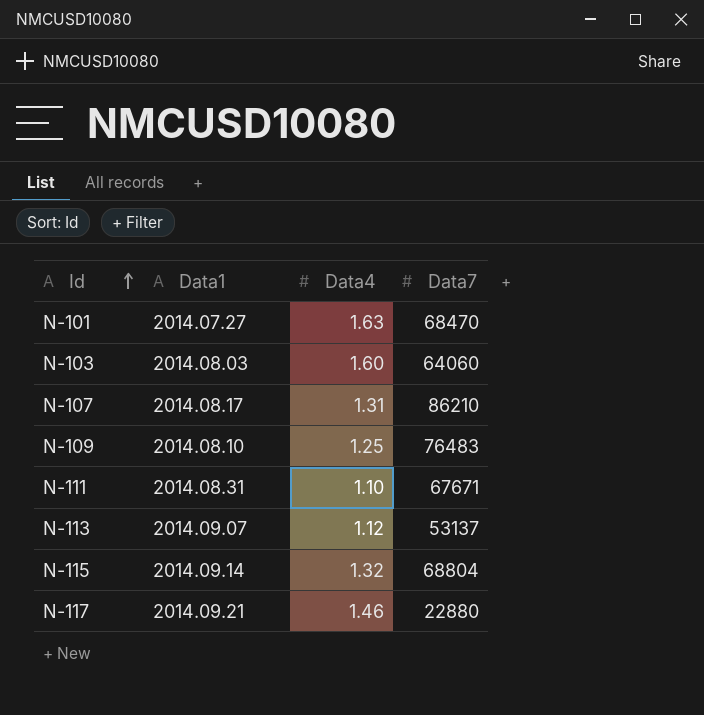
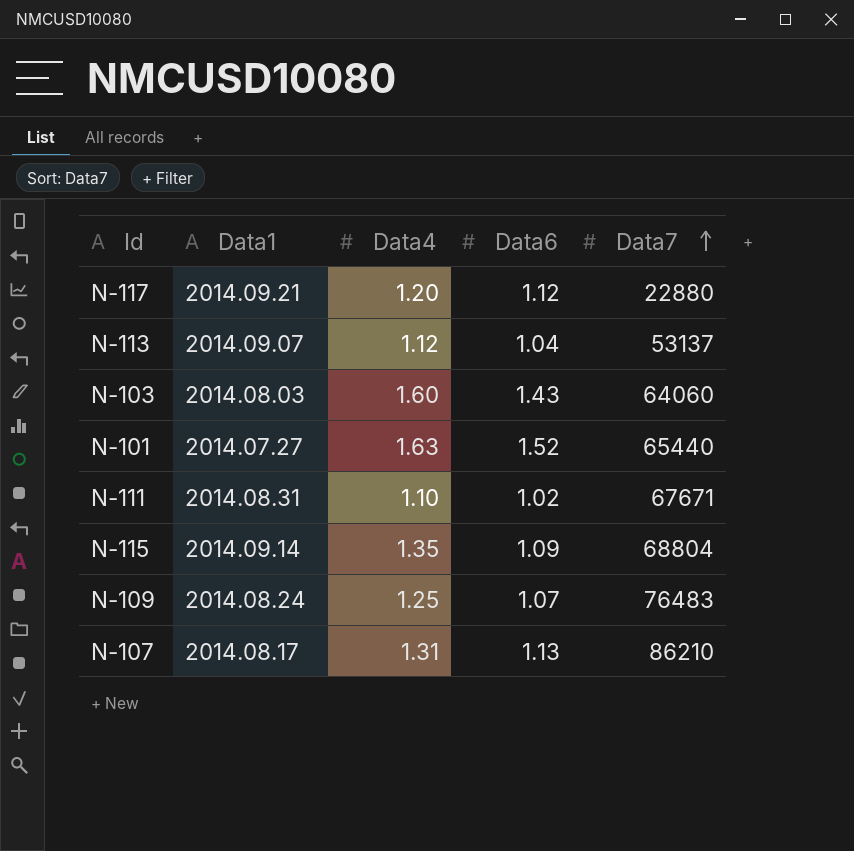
row order: Id ascending -> Data7 ascending
column Data6 | position: none -> 4
N-117 | Data4: 1.46 -> 1.20
N-101 | Data7: 68470 -> 65440
N-115 | Data4: 1.32 -> 1.35
N-109 | Data1: 2014.08.10 -> 2014.08.24

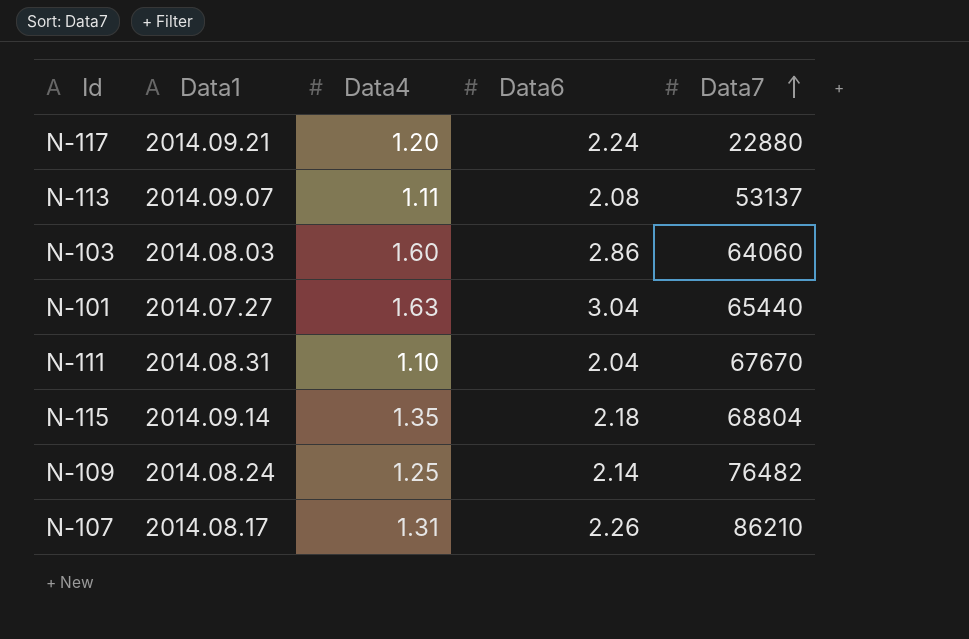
N-117 | Data6: 1.12 -> 2.24
N-113 | Data4: 1.12 -> 1.11
N-113 | Data6: 1.04 -> 2.08
N-103 | Data6: 1.43 -> 2.86
N-101 | Data6: 1.52 -> 3.04
N-111 | Data6: 1.02 -> 2.04
N-111 | Data7: 67671 -> 67670
N-115 | Data6: 1.09 -> 2.18
N-109 | Data6: 1.07 -> 2.14
N-109 | Data7: 76483 -> 76482
N-107 | Data6: 1.13 -> 2.26

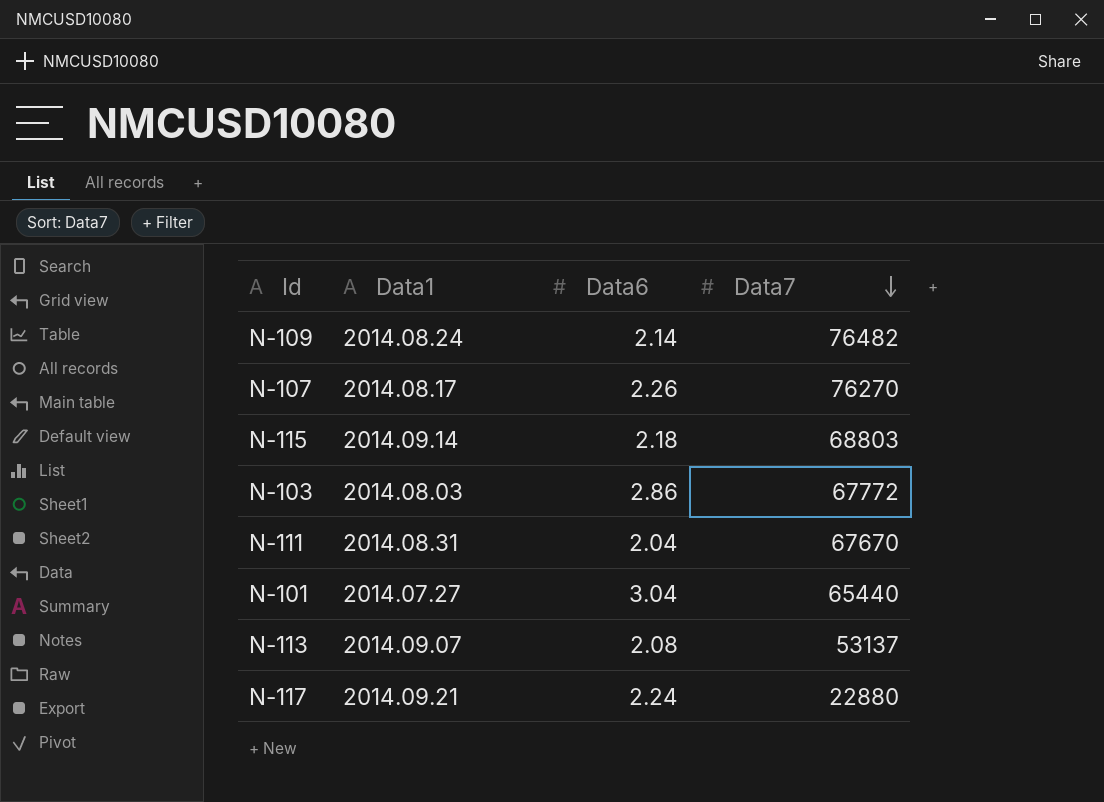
row order: Data7 ascending -> Data7 descending
column Data4 | position: 3 -> none
N-107 | Data7: 86210 -> 76270
N-115 | Data7: 68804 -> 68803
N-103 | Data7: 64060 -> 67772

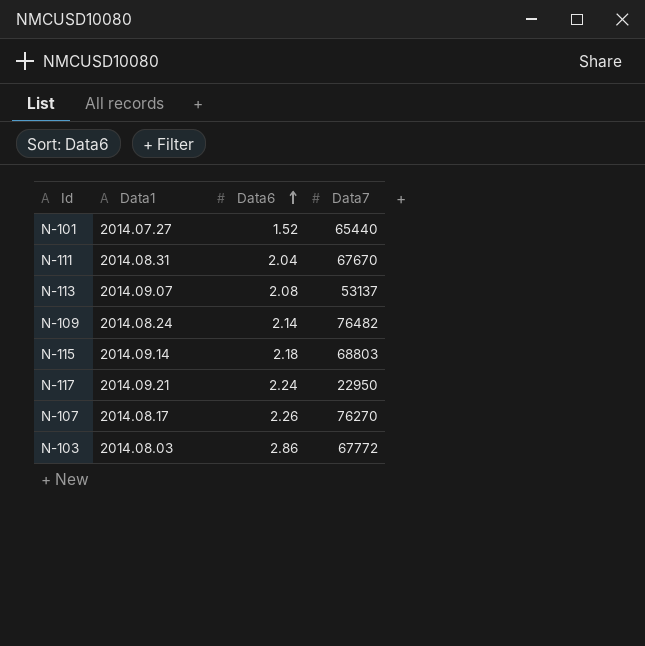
row order: Data7 descending -> Data6 ascending
N-101 | Data6: 3.04 -> 1.52
N-117 | Data7: 22880 -> 22950

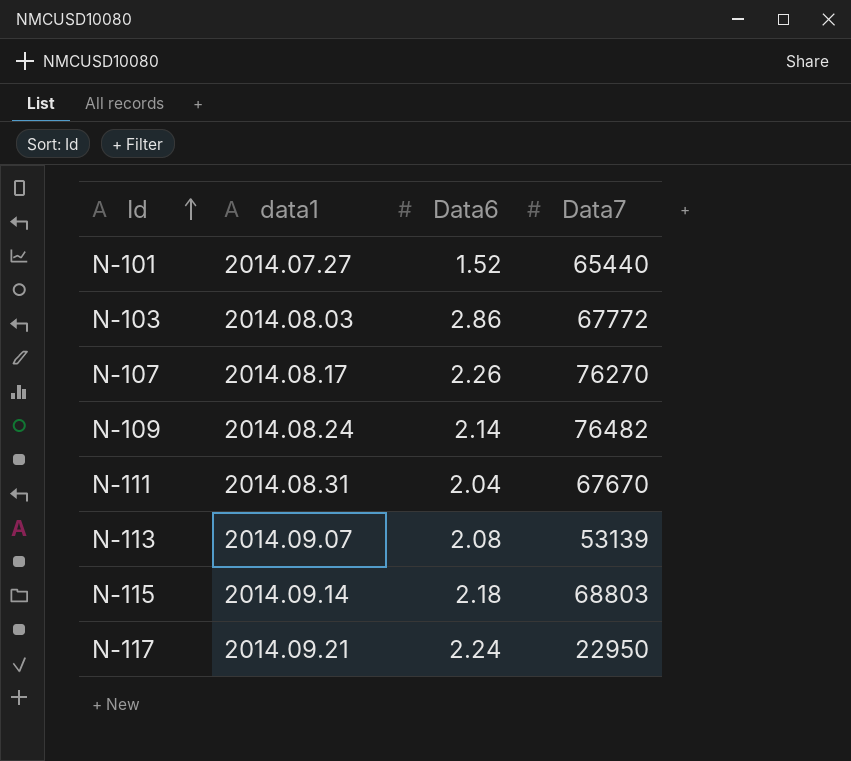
row order: Data6 ascending -> Id ascending
column name: Data1 -> data1
N-113 | Data7: 53137 -> 53139

